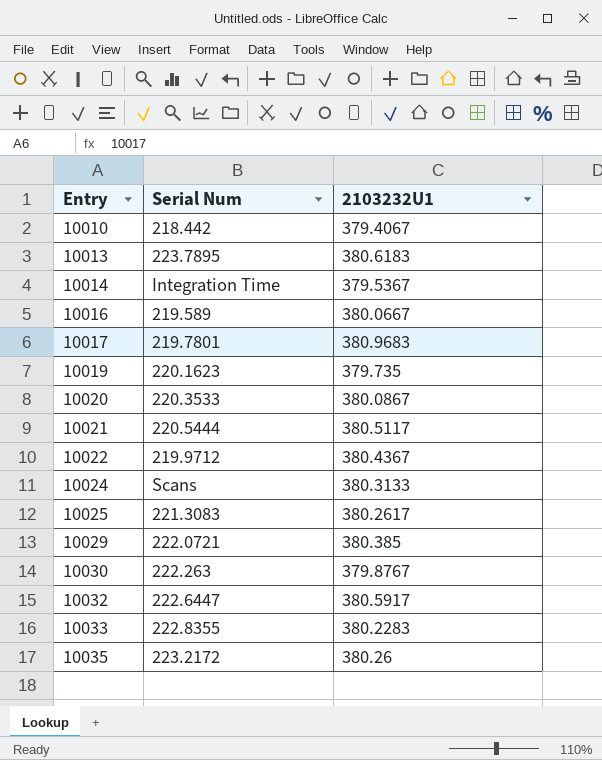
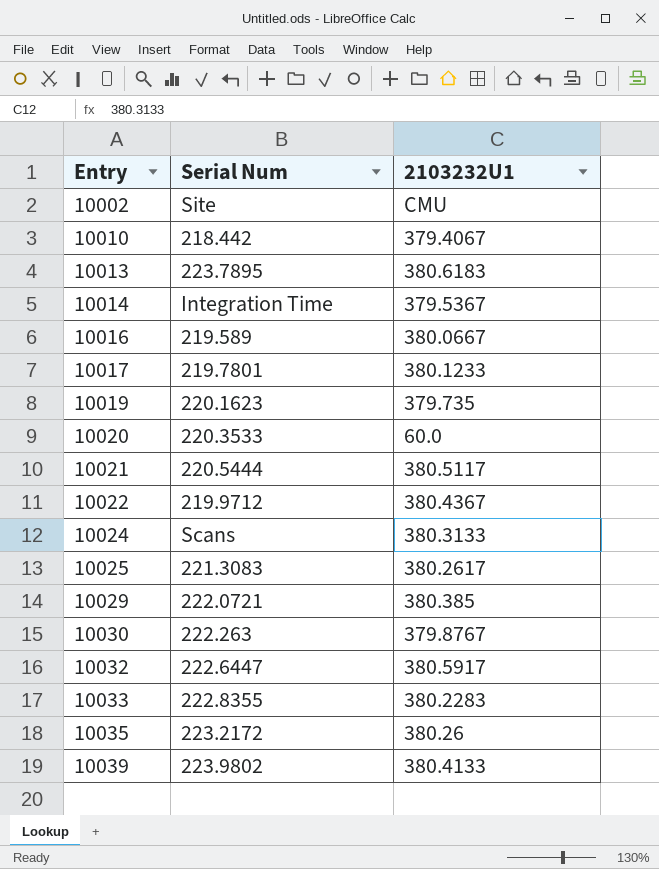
row 10002: none -> Site | CMU
10017 | 2103232U1: 380.9683 -> 380.1233
10020 | 2103232U1: 380.0867 -> 60.0
row 10039: none -> 223.9802 | 380.4133

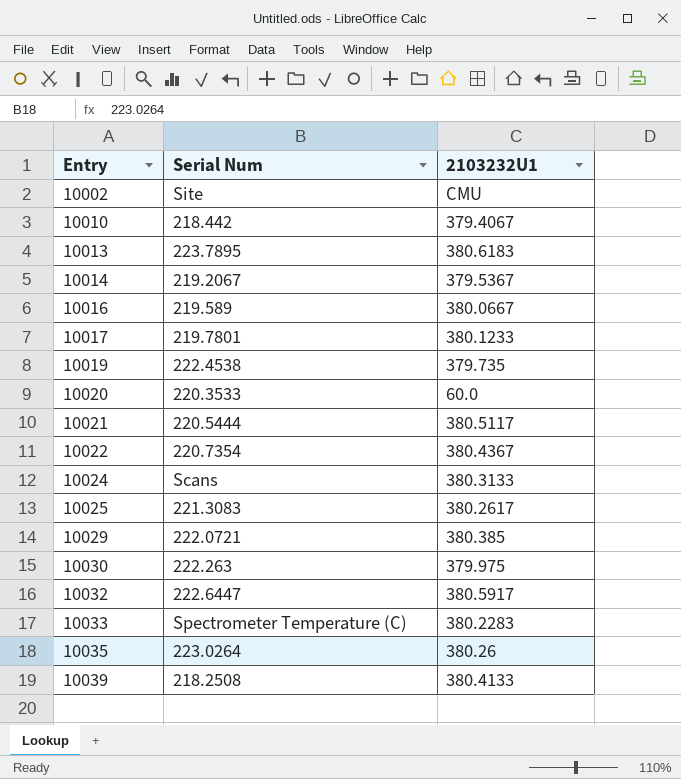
10014 | Serial Num: Integration Time -> 219.2067
10019 | Serial Num: 220.1623 -> 222.4538
10022 | Serial Num: 219.9712 -> 220.7354
10030 | 2103232U1: 379.8767 -> 379.975
10033 | Serial Num: 222.8355 -> Spectrometer Temperature (C)
10035 | Serial Num: 223.2172 -> 223.0264
10039 | Serial Num: 223.9802 -> 218.2508

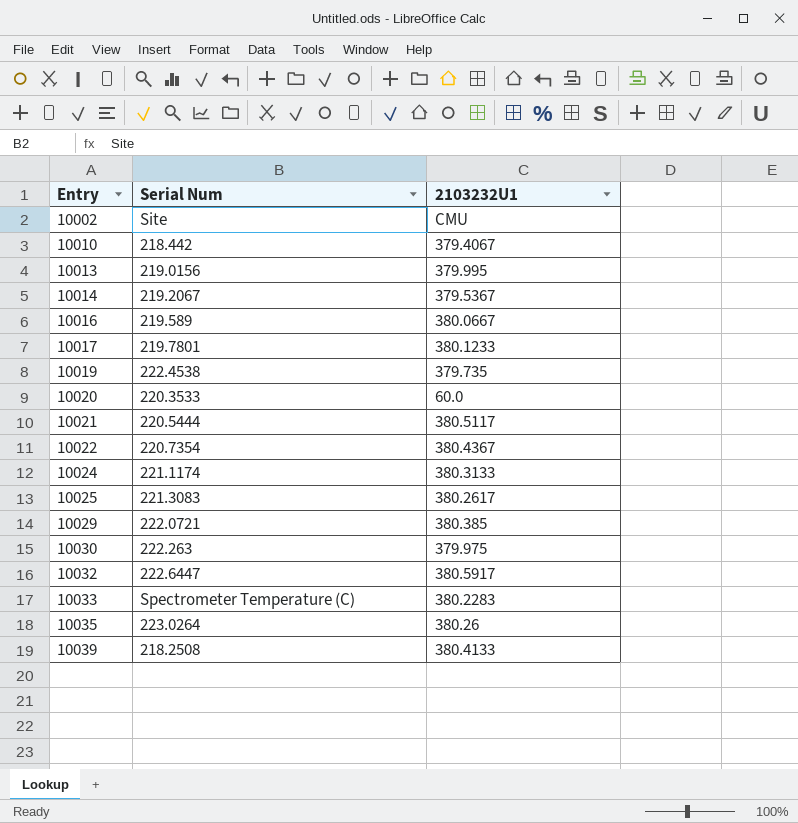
10013 | Serial Num: 223.7895 -> 219.0156
10013 | 2103232U1: 380.6183 -> 379.995
10024 | Serial Num: Scans -> 221.1174

